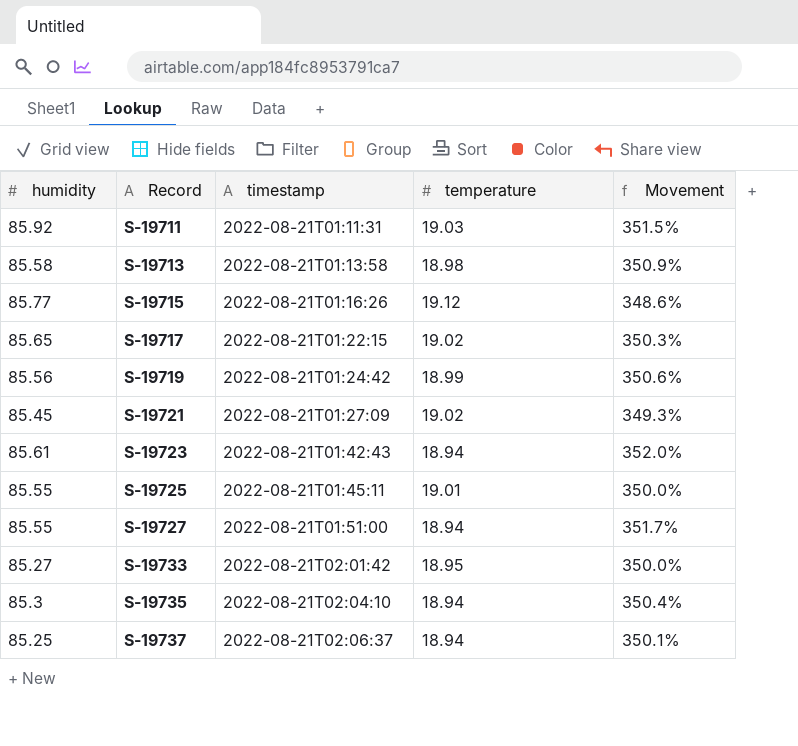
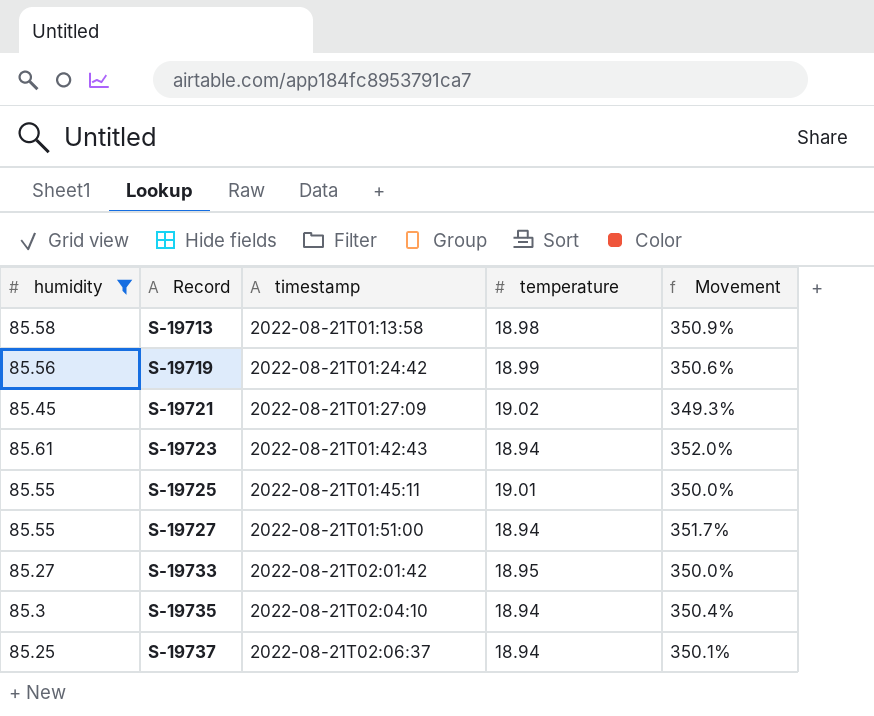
filter: none -> humidity <= 85.61

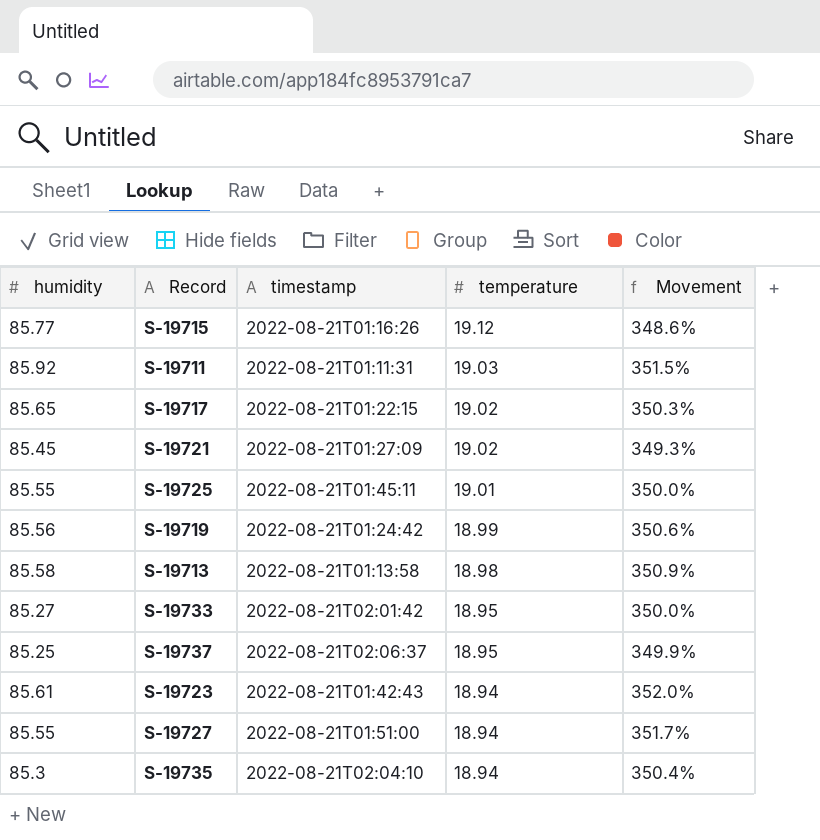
filter: humidity <= 85.61 -> none
row order: Record ascending -> temperature descending
S-19737 | temperature: 18.94 -> 18.95
S-19737 | Movement: 350.1% -> 349.9%

